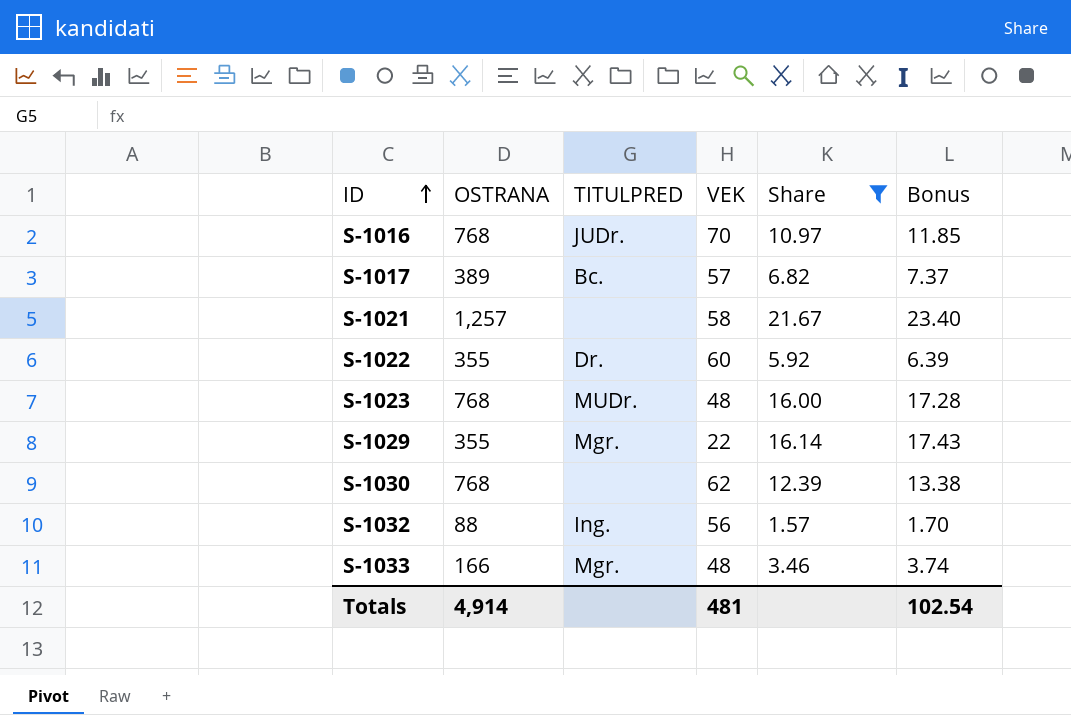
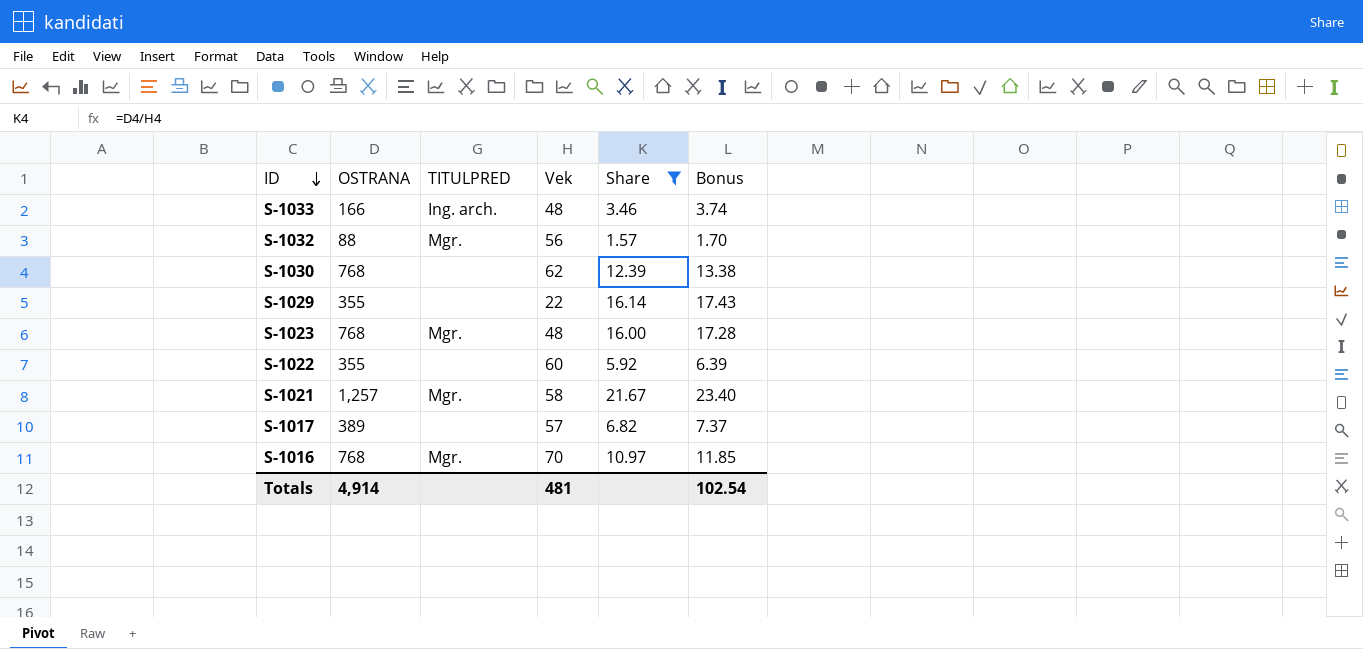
row order: ID ascending -> ID descending
column name: VEK -> Vek
S-1033 | TITULPRED: Mgr. -> Ing. arch.
S-1032 | TITULPRED: Ing. -> Mgr.
S-1029 | TITULPRED: Mgr. -> none
S-1023 | TITULPRED: MUDr. -> Mgr.
S-1022 | TITULPRED: Dr. -> none
S-1021 | TITULPRED: none -> Mgr.
S-1017 | TITULPRED: Bc. -> none
S-1016 | TITULPRED: JUDr. -> Mgr.

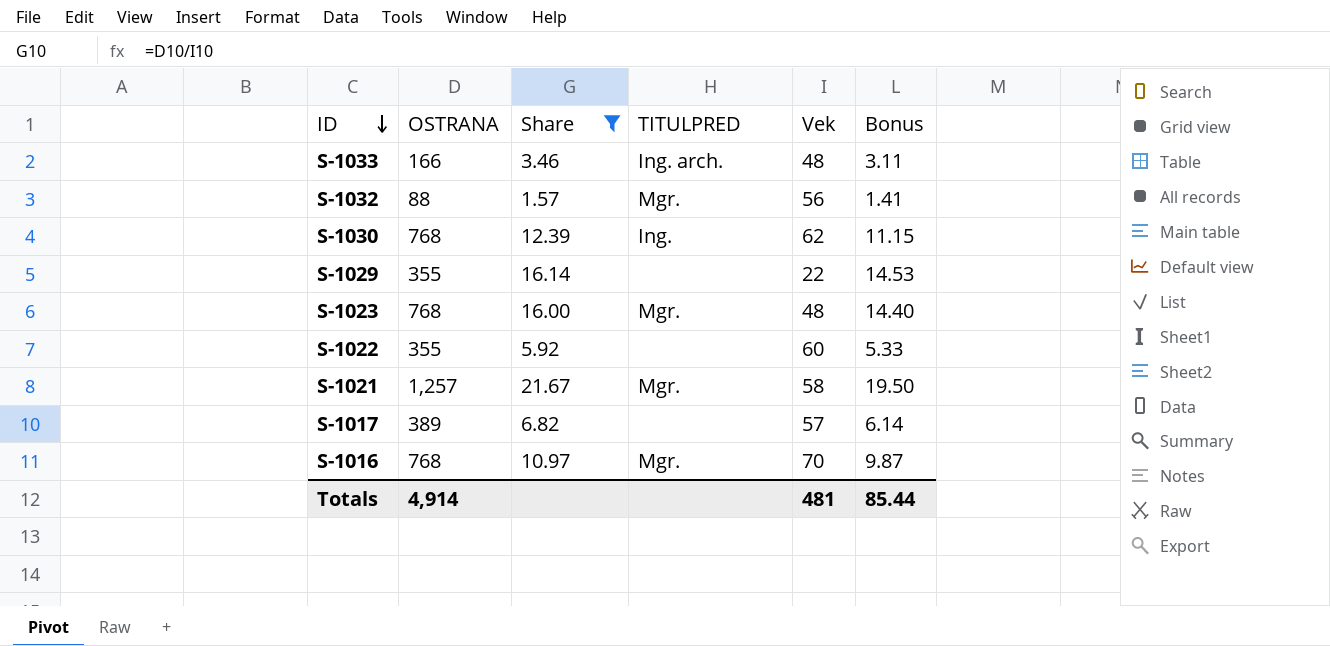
column Share | position: 5 -> 3
column Bonus | formula: [Share] * 1.08 -> [Share] * 0.9
S-1030 | TITULPRED: none -> Ing.
Totals | Bonus: 102.54 -> 85.44

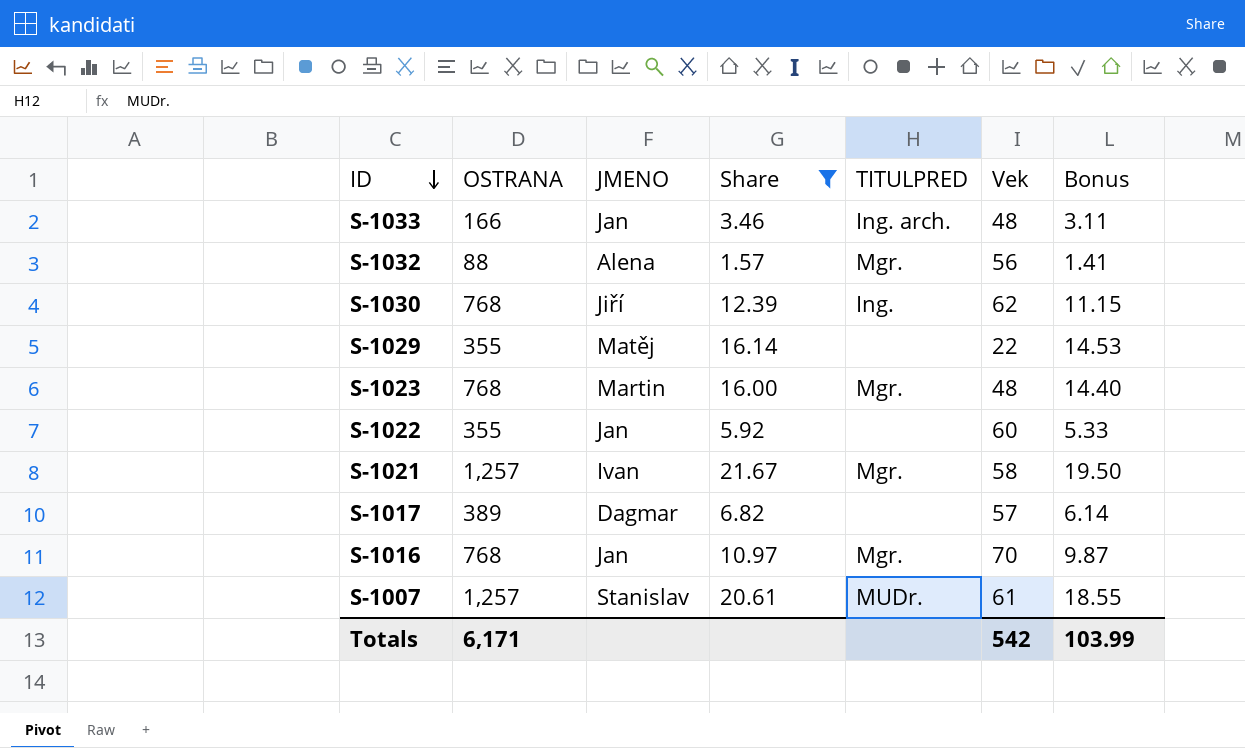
column JMENO | position: none -> 3
row S-1007: none -> 1,257 | Stanislav | 20.61 | MUDr. | 61 | 18.55
Totals | OSTRANA: 4,914 -> 6,171
Totals | Vek: 481 -> 542
Totals | Bonus: 85.44 -> 103.99

